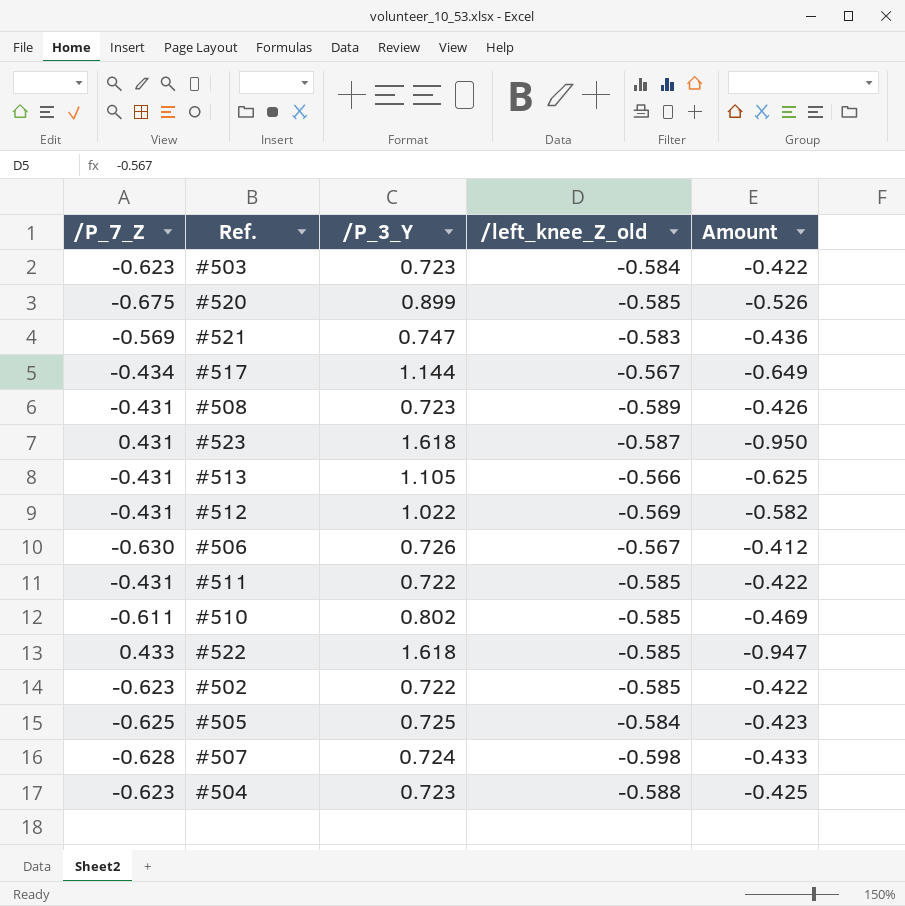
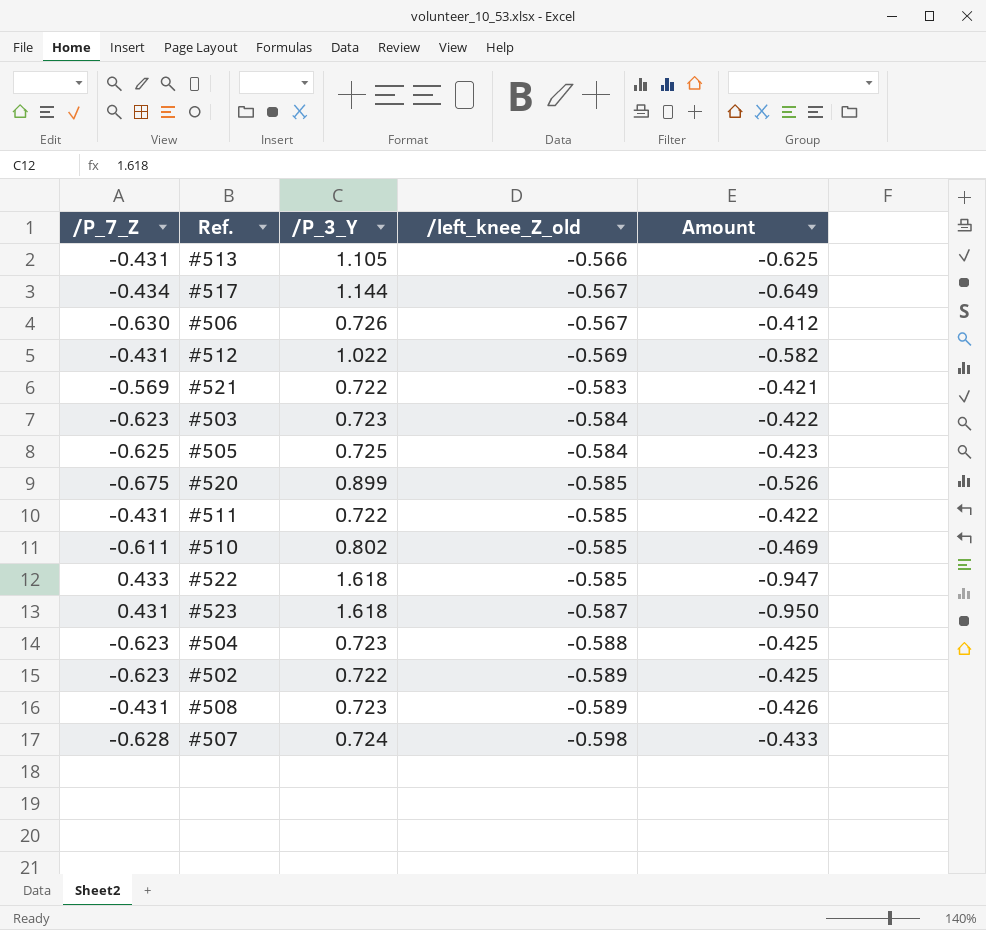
row order: none -> /left_knee_Z_old descending
#521 | /P_3_Y: 0.747 -> 0.722
#521 | Amount: -0.436 -> -0.421
#502 | /left_knee_Z_old: -0.585 -> -0.589
#502 | Amount: -0.422 -> -0.425

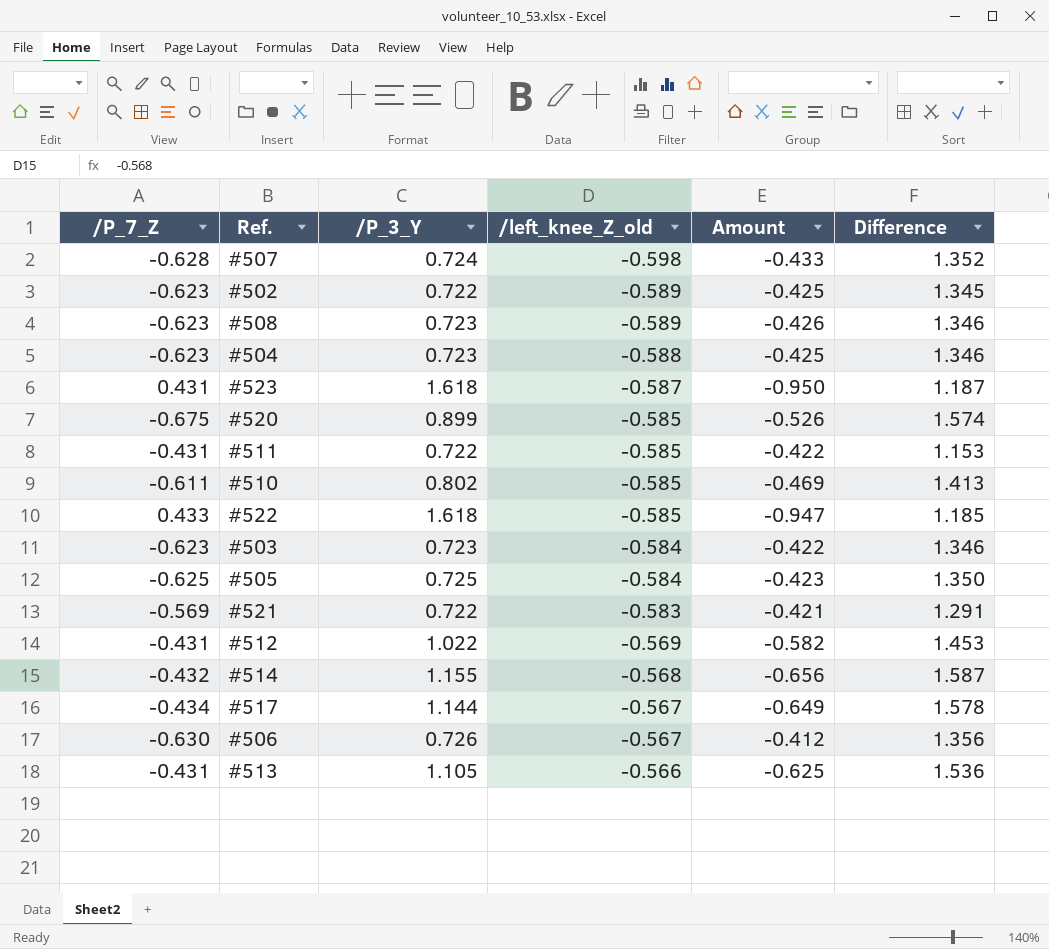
row order: /left_knee_Z_old descending -> /left_knee_Z_old ascending
column Difference | formula: none -> [/P_3_Y] - [/P_7_Z]
#508 | /P_7_Z: -0.431 -> -0.623
row #514: none -> -0.432 | 1.155 | -0.568 | -0.656 | 1.587

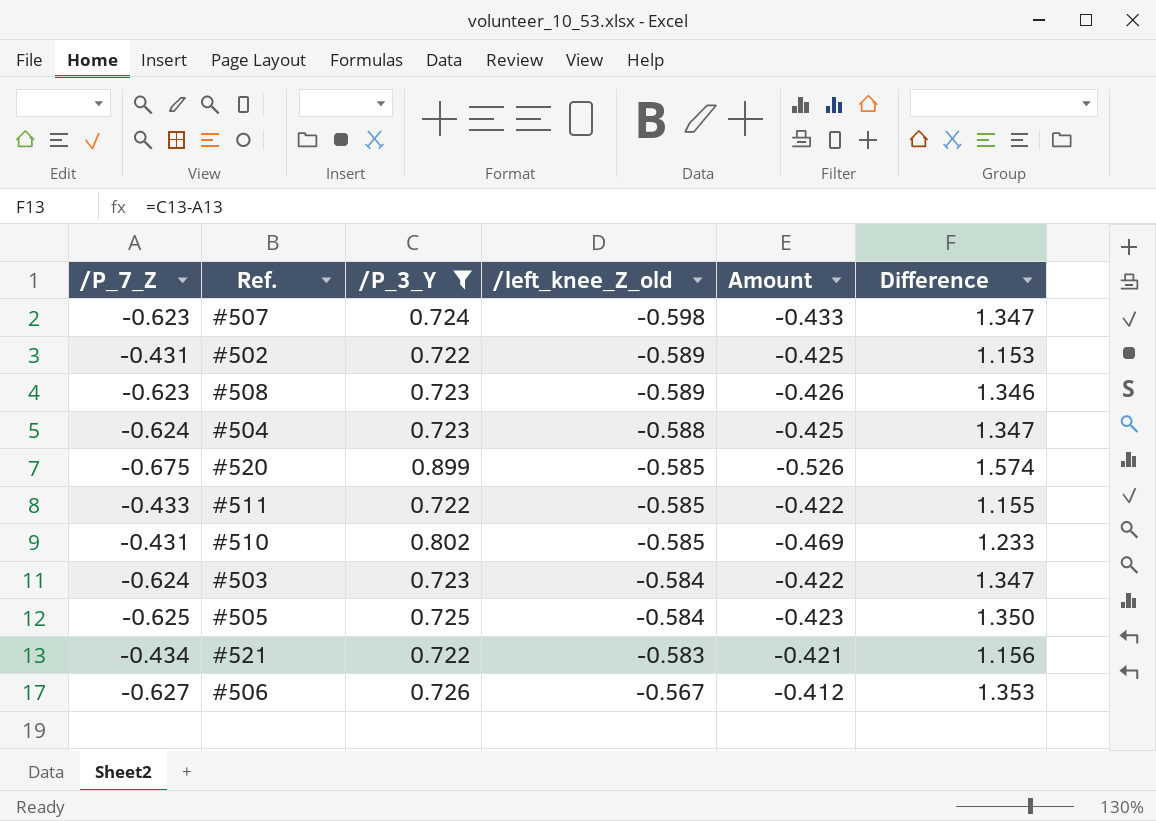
filter: none -> /P_3_Y <= 0.899
#507 | /P_7_Z: -0.628 -> -0.623
#507 | Difference: 1.352 -> 1.347
#502 | /P_7_Z: -0.623 -> -0.431
#502 | Difference: 1.345 -> 1.153
#504 | /P_7_Z: -0.623 -> -0.624
#504 | Difference: 1.346 -> 1.347
#511 | /P_7_Z: -0.431 -> -0.433
#511 | Difference: 1.153 -> 1.155
#510 | /P_7_Z: -0.611 -> -0.431
#510 | Difference: 1.413 -> 1.233
#503 | /P_7_Z: -0.623 -> -0.624
#503 | Difference: 1.346 -> 1.347
#521 | /P_7_Z: -0.569 -> -0.434
#521 | Difference: 1.291 -> 1.156
#506 | /P_7_Z: -0.630 -> -0.627
#506 | Difference: 1.356 -> 1.353

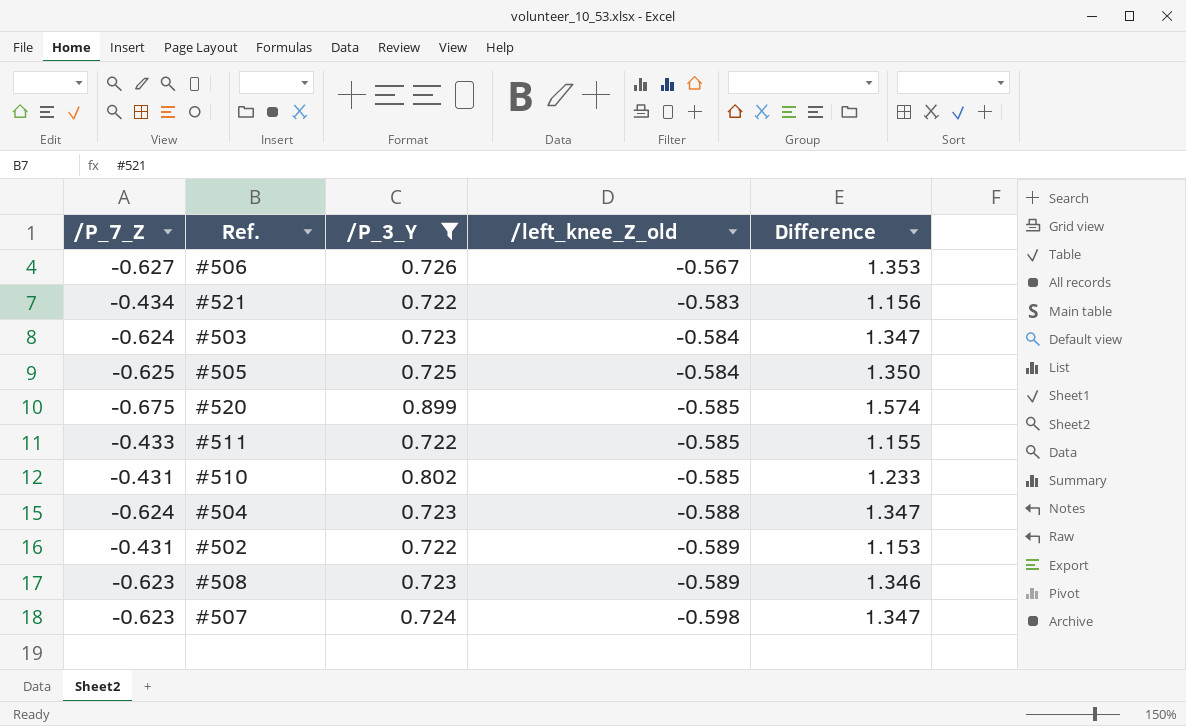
row order: /left_knee_Z_old ascending -> /left_knee_Z_old descending
column Amount | formula: [/P_3_Y] * [/left_knee_Z_old] -> none

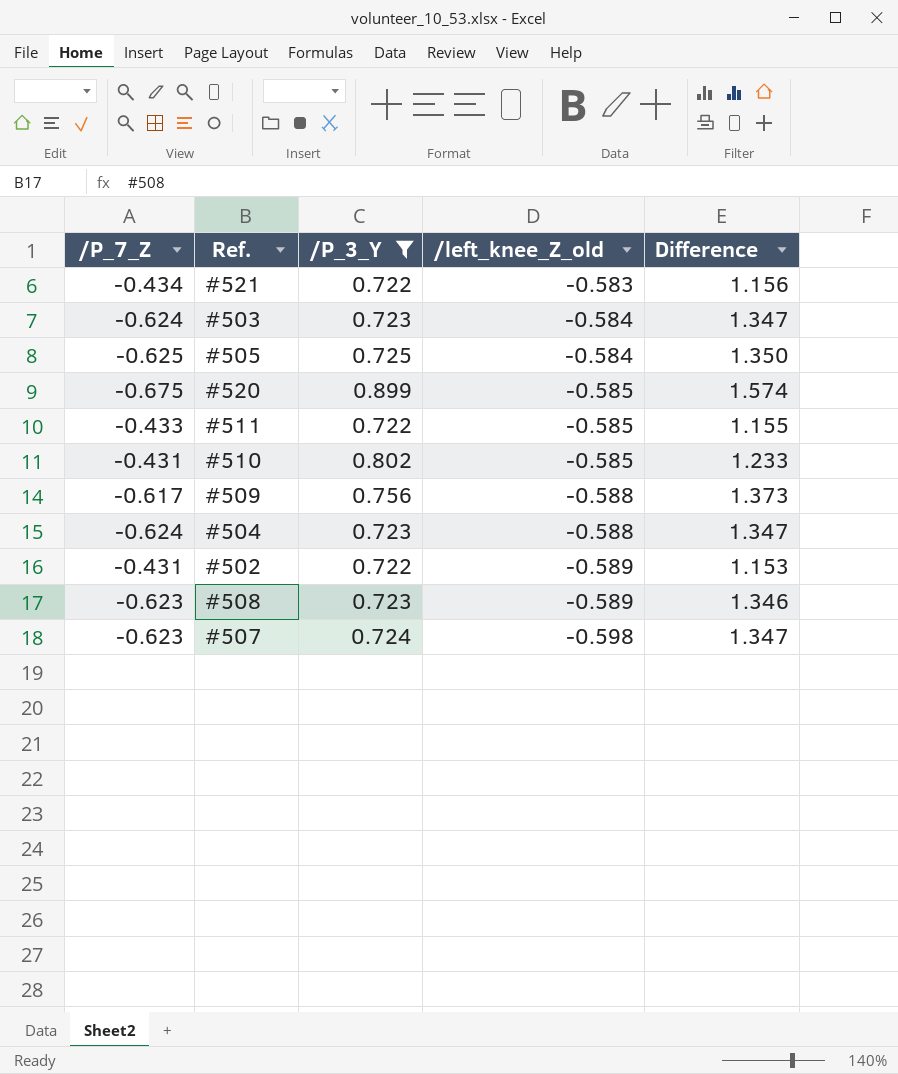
row #506: -0.627 | 0.726 | -0.567 | 1.353 -> none
row #509: none -> -0.617 | 0.756 | -0.588 | 1.373

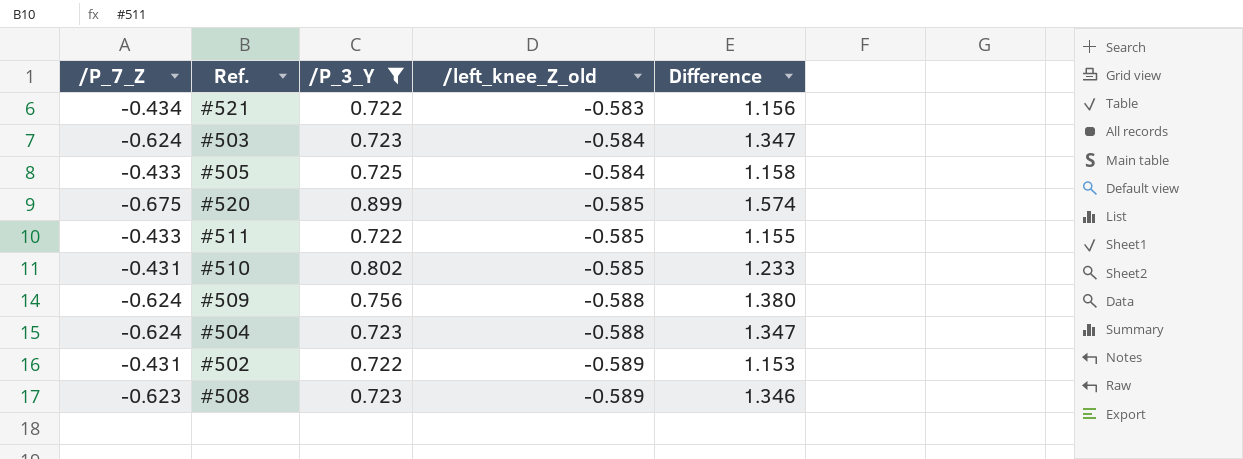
row #507: -0.623 | 0.724 | -0.598 | 1.347 -> none
#505 | /P_7_Z: -0.625 -> -0.433
#505 | Difference: 1.350 -> 1.158
#509 | /P_7_Z: -0.617 -> -0.624
#509 | Difference: 1.373 -> 1.380

